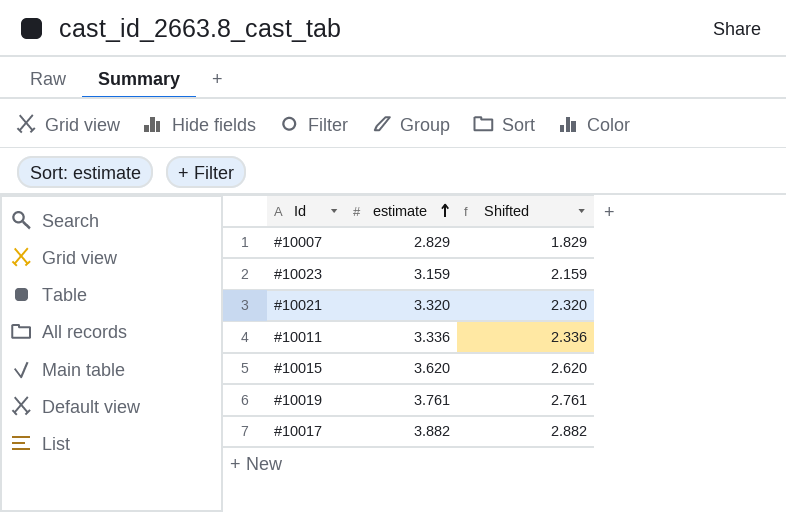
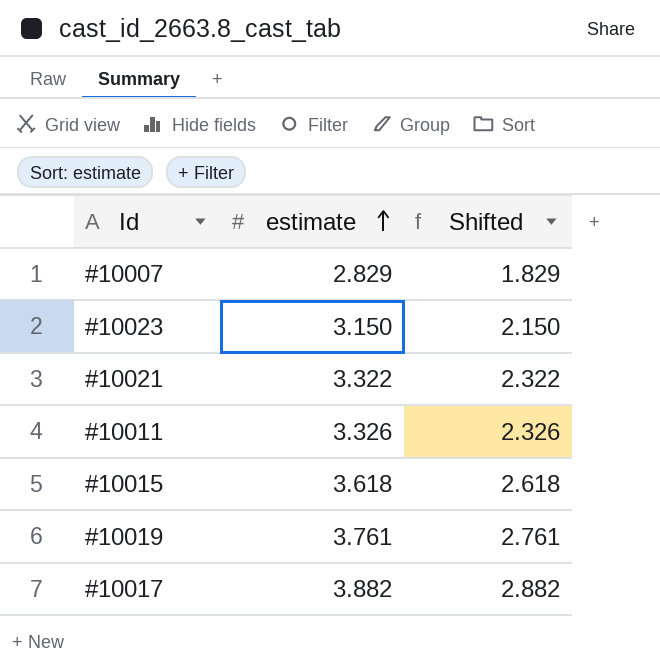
#10023 | estimate: 3.159 -> 3.150
#10023 | Shifted: 2.159 -> 2.150
#10021 | estimate: 3.320 -> 3.322
#10021 | Shifted: 2.320 -> 2.322
#10011 | estimate: 3.336 -> 3.326
#10011 | Shifted: 2.336 -> 2.326
#10015 | estimate: 3.620 -> 3.618
#10015 | Shifted: 2.620 -> 2.618

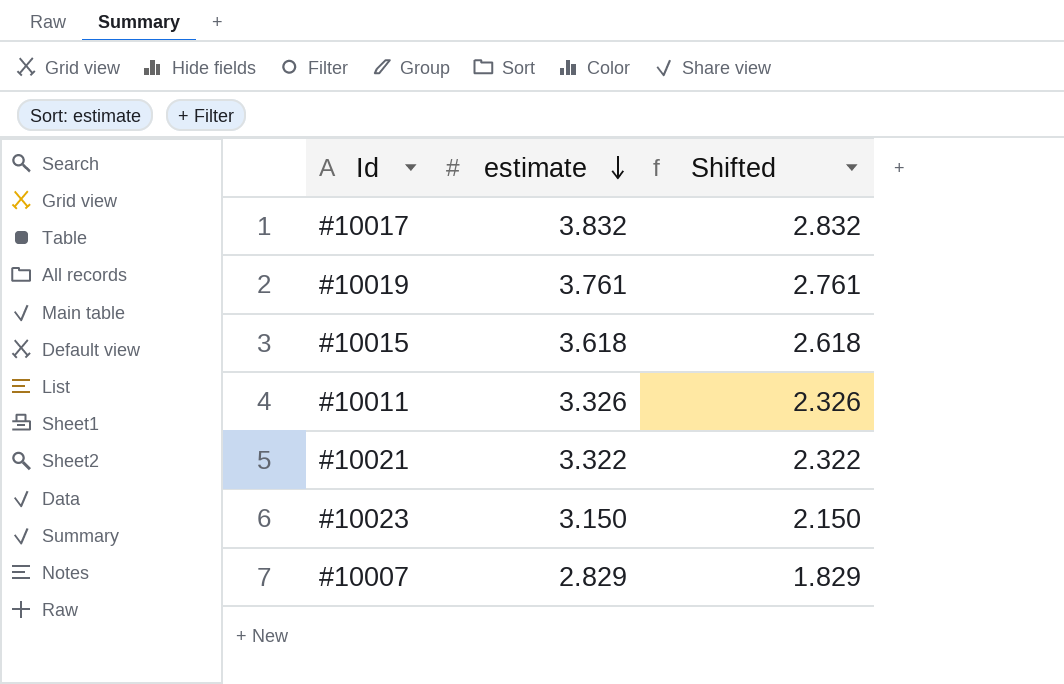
row order: estimate ascending -> estimate descending
#10017 | estimate: 3.882 -> 3.832
#10017 | Shifted: 2.882 -> 2.832

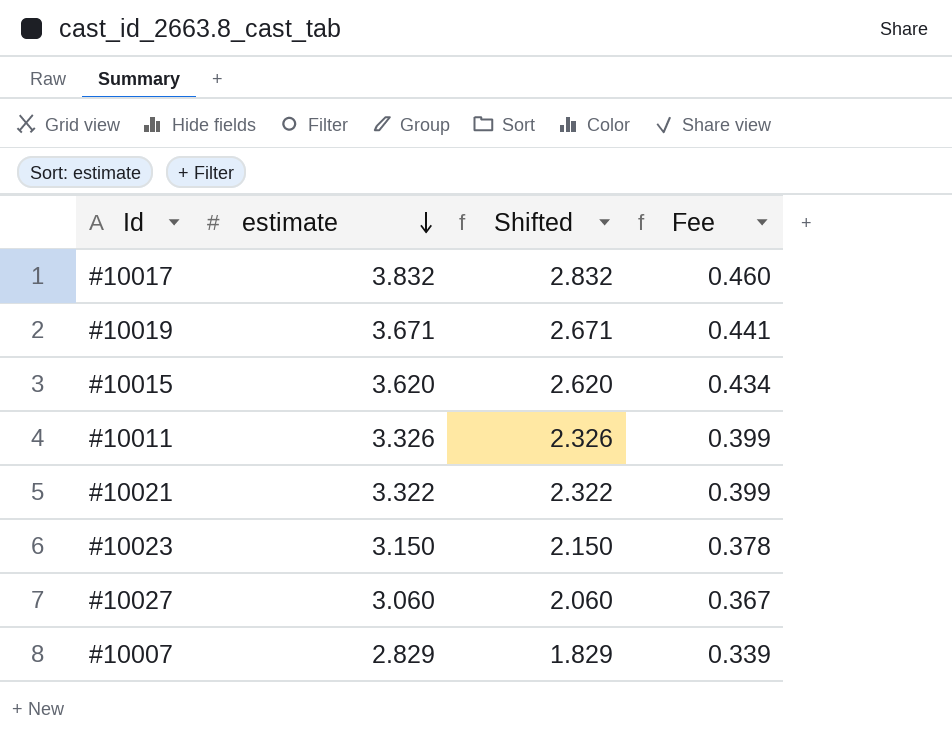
column Fee | formula: none -> [estimate] * 0.12
#10019 | estimate: 3.761 -> 3.671
#10019 | Shifted: 2.761 -> 2.671
#10015 | estimate: 3.618 -> 3.620
#10015 | Shifted: 2.618 -> 2.620
row #10027: none -> 3.060 | 2.060 | 0.367

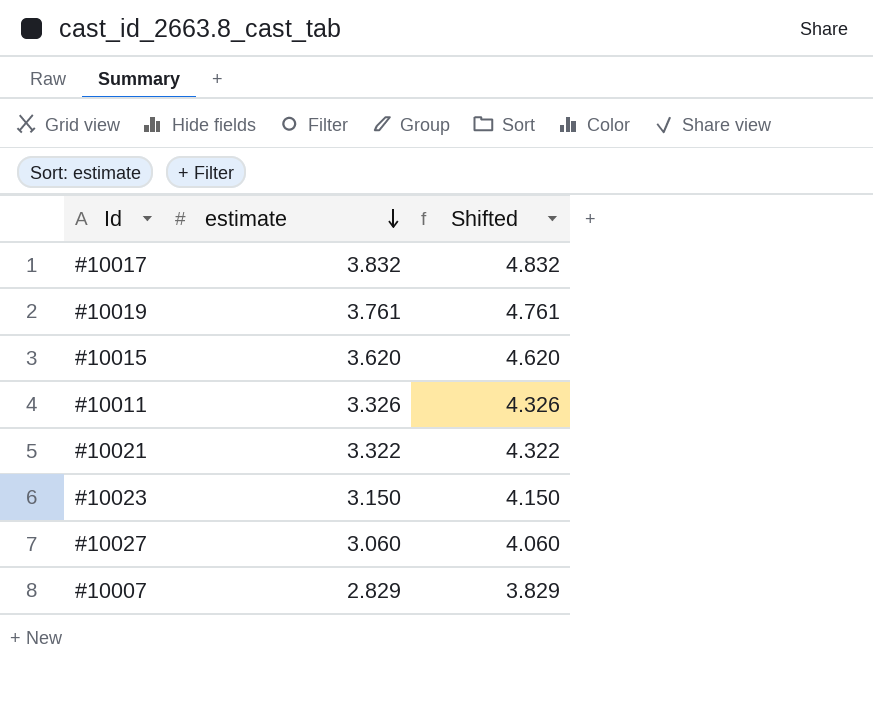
column Fee | formula: [estimate] * 0.12 -> none
column Shifted | formula: [estimate] - 1 -> [estimate] + 1
#10019 | estimate: 3.671 -> 3.761

